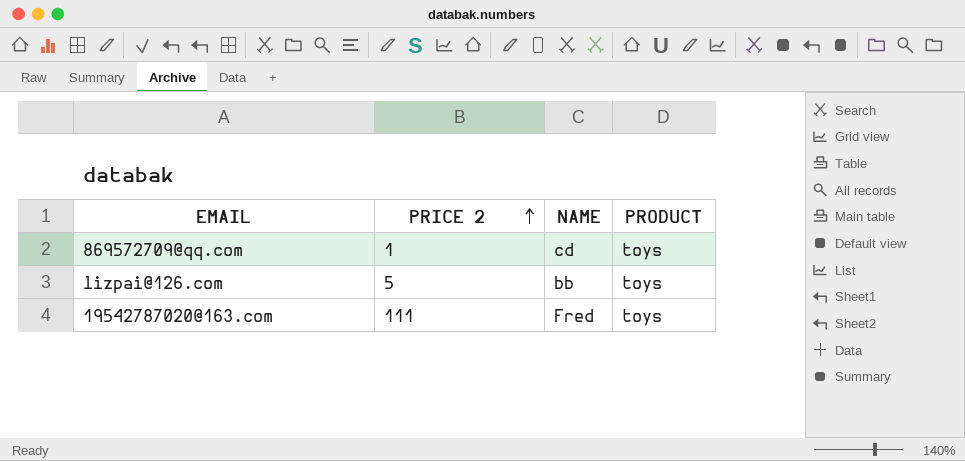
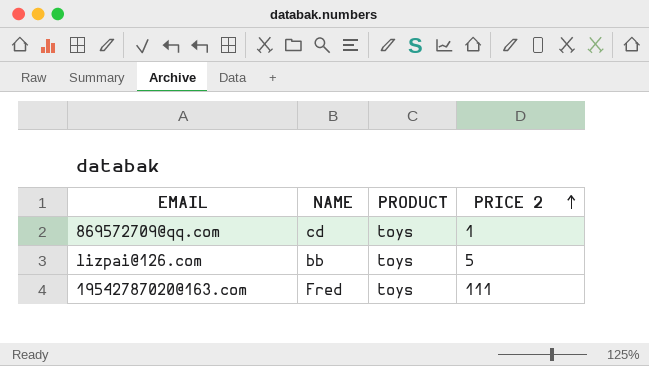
column PRICE 2 | position: 2 -> 4

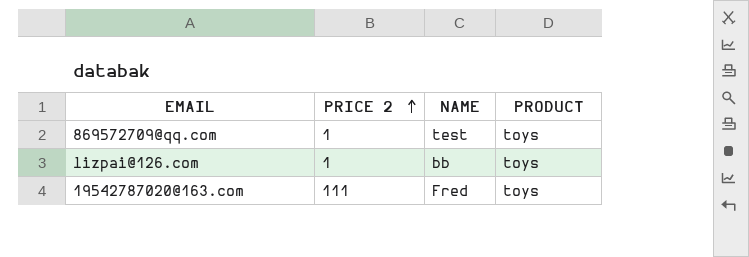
column PRICE 2 | position: 4 -> 2
869572709@qq.com | NAME: cd -> test
lizpai@126.com | PRICE 2: 5 -> 1

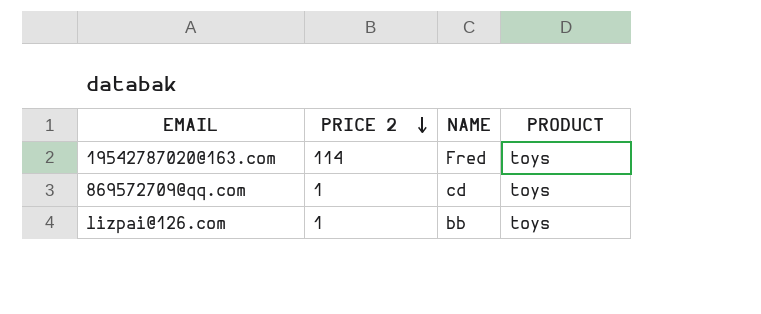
row order: PRICE 2 ascending -> PRICE 2 descending
19542787020@163.com | PRICE 2: 111 -> 114
869572709@qq.com | NAME: test -> cd

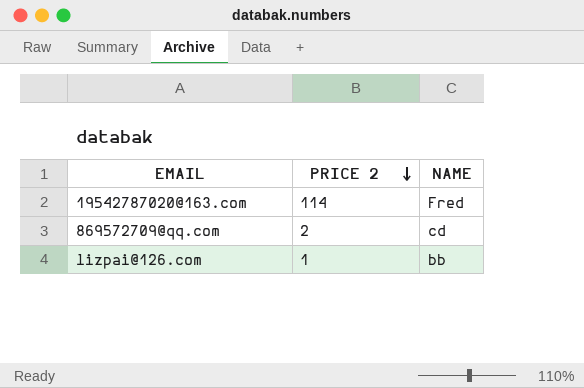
column PRODUCT | position: 4 -> none
869572709@qq.com | PRICE 2: 1 -> 2

